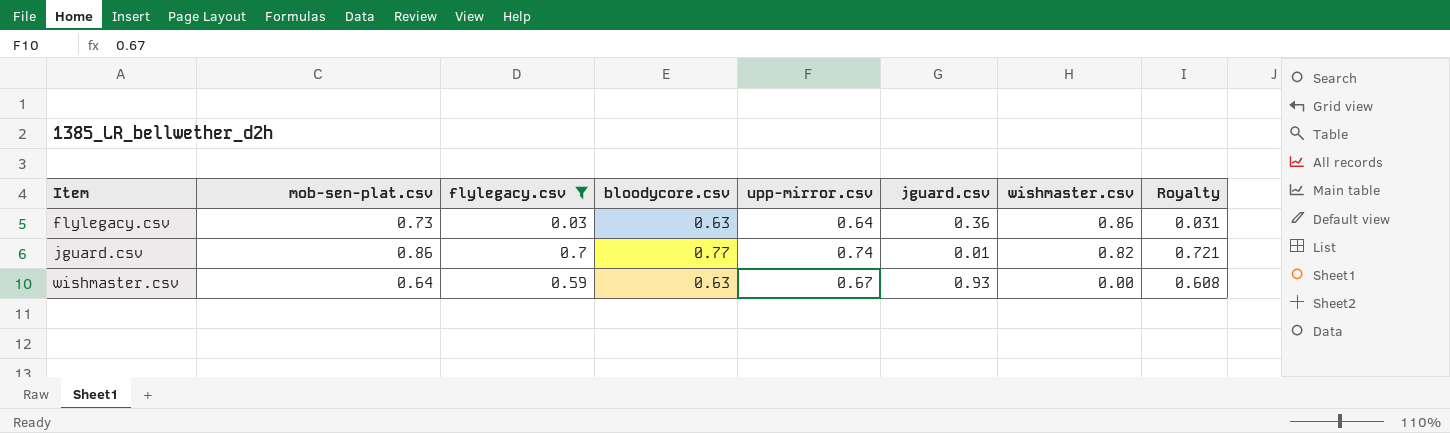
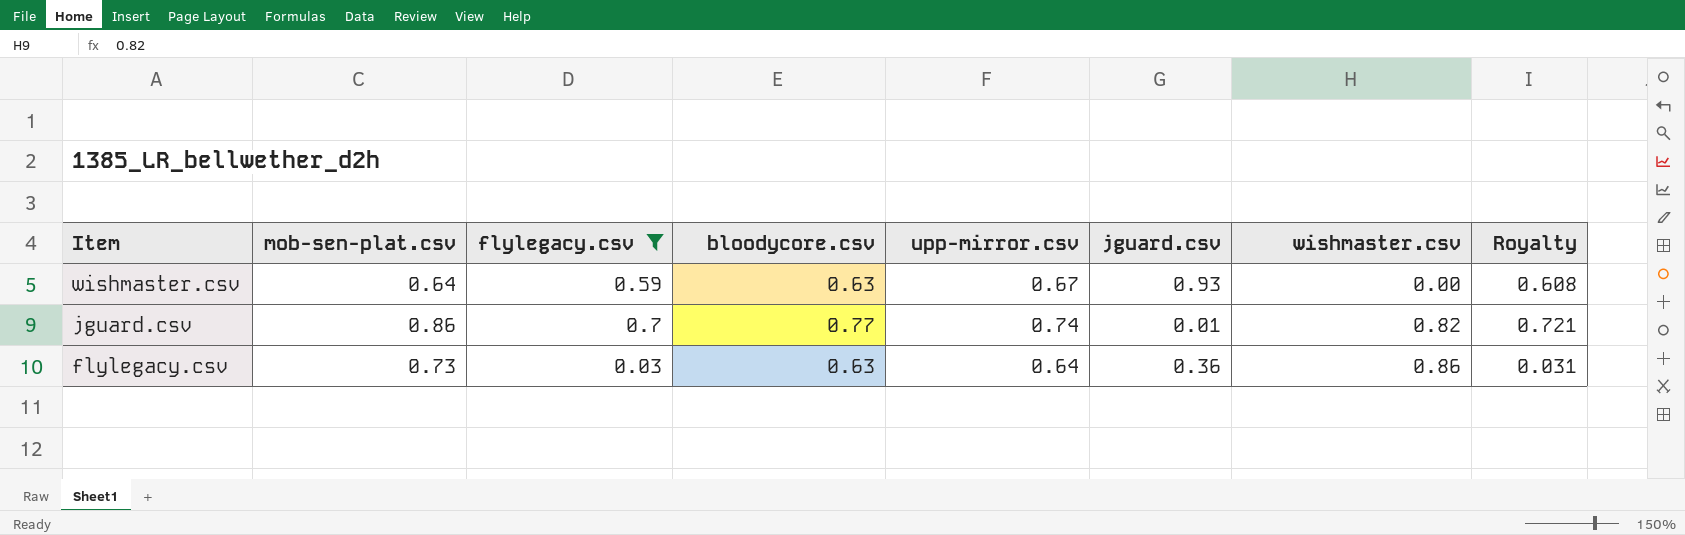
row order: Item ascending -> Item descending

